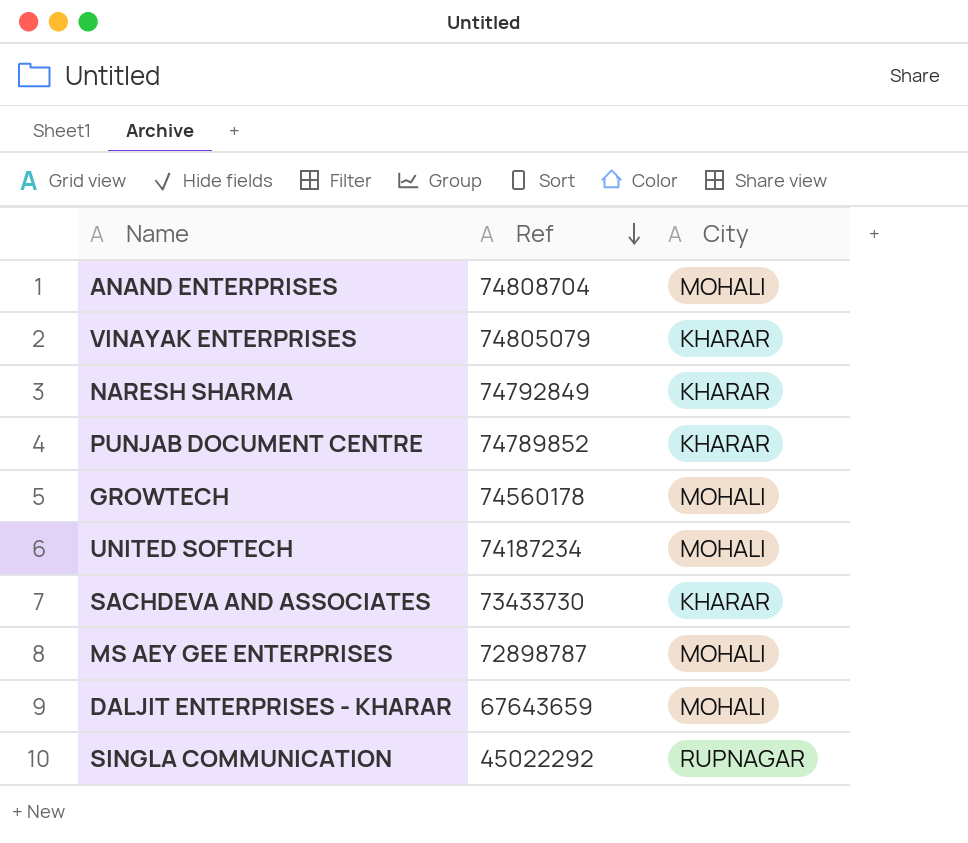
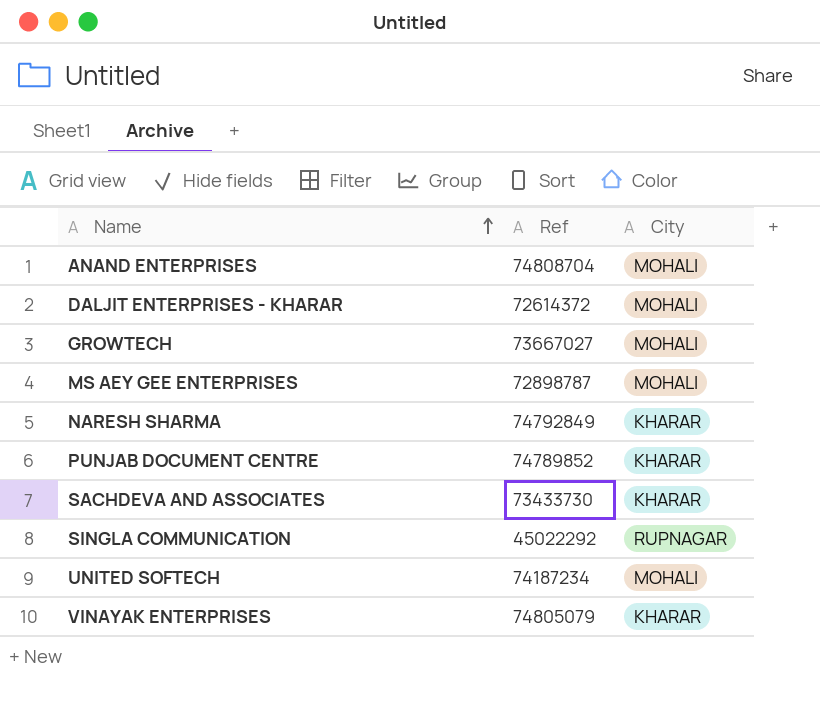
row order: Ref descending -> Name ascending
DALJIT ENTERPRISES - KHARAR | Ref: 67643659 -> 72614372
GROWTECH | Ref: 74560178 -> 73667027

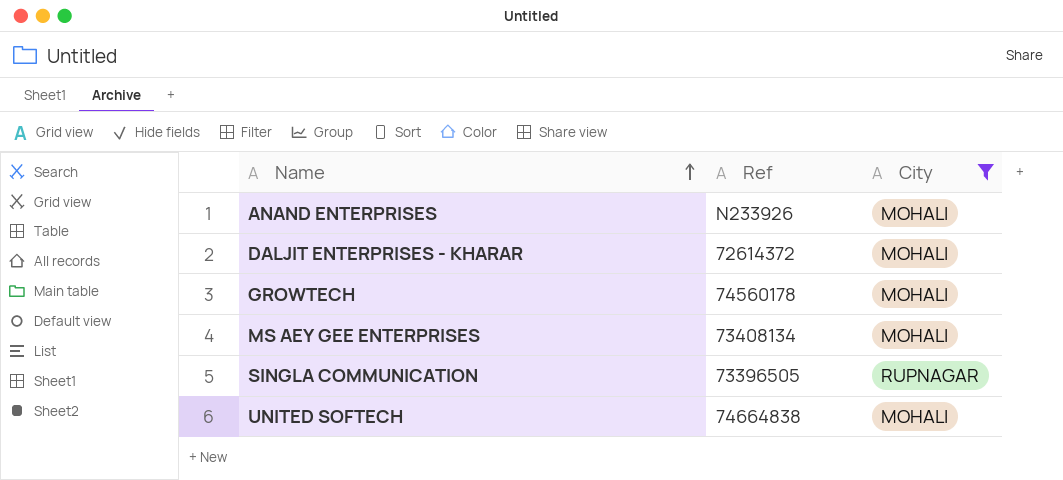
filter: none -> City != KHARAR
ANAND ENTERPRISES | Ref: 74808704 -> N233926
GROWTECH | Ref: 73667027 -> 74560178
MS AEY GEE ENTERPRISES | Ref: 72898787 -> 73408134
SINGLA COMMUNICATION | Ref: 45022292 -> 73396505
UNITED SOFTECH | Ref: 74187234 -> 74664838

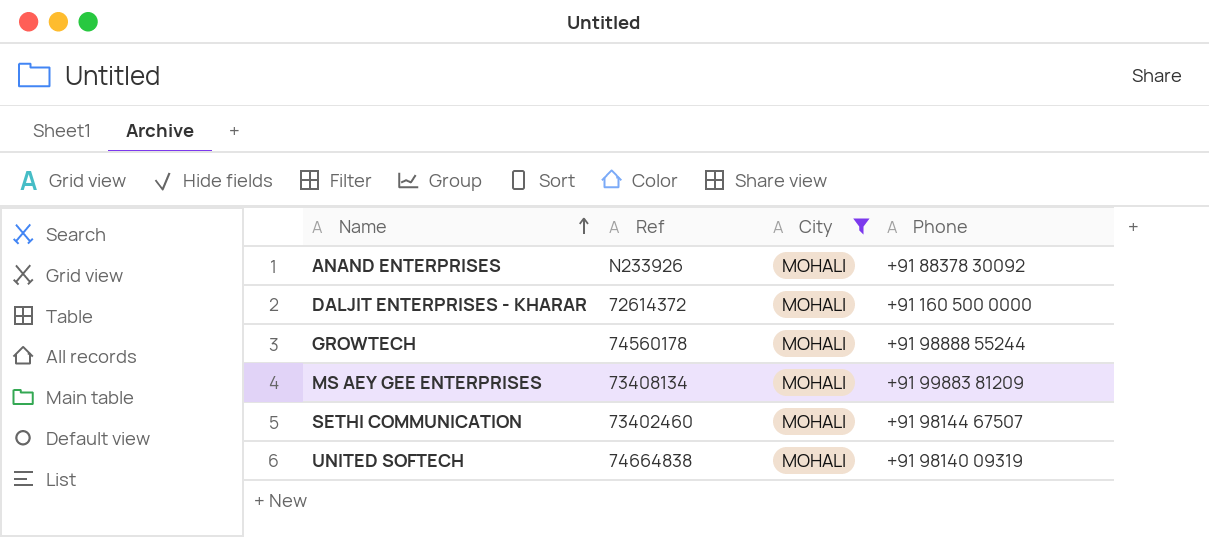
column Phone | position: none -> 4
row SINGLA COMMUNICATION: 73396505 | RUPNAGAR -> none
row SETHI COMMUNICATION: none -> 73402460 | MOHALI | +91 98144 67507

